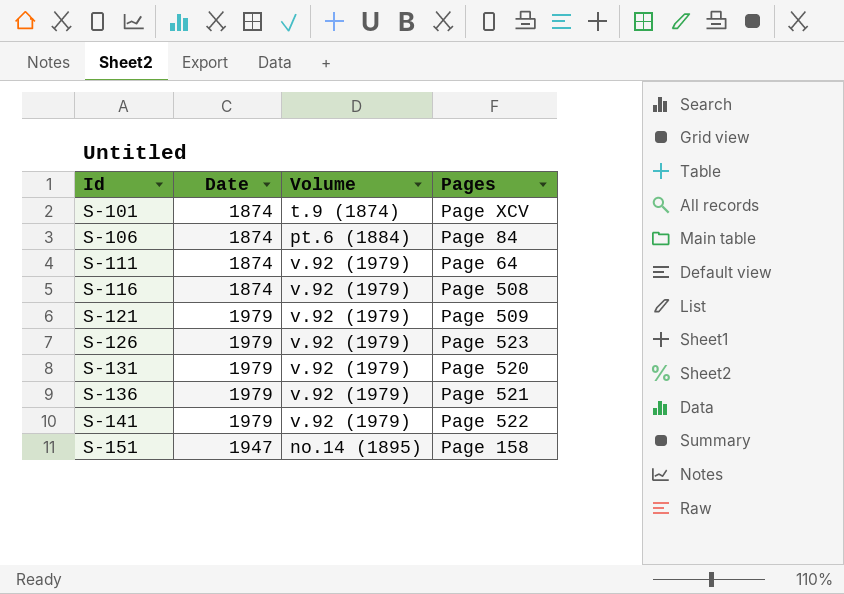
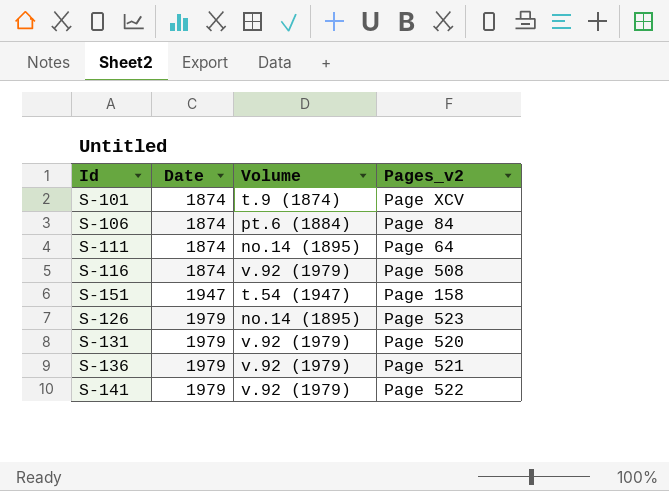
row order: Id ascending -> Date ascending
column name: Pages -> Pages_v2
row S-121: 1979 | v.92 (1979) | Page 509 -> none
S-111 | Volume: v.92 (1979) -> no.14 (1895)
S-151 | Volume: no.14 (1895) -> t.54 (1947)
S-126 | Volume: v.92 (1979) -> no.14 (1895)

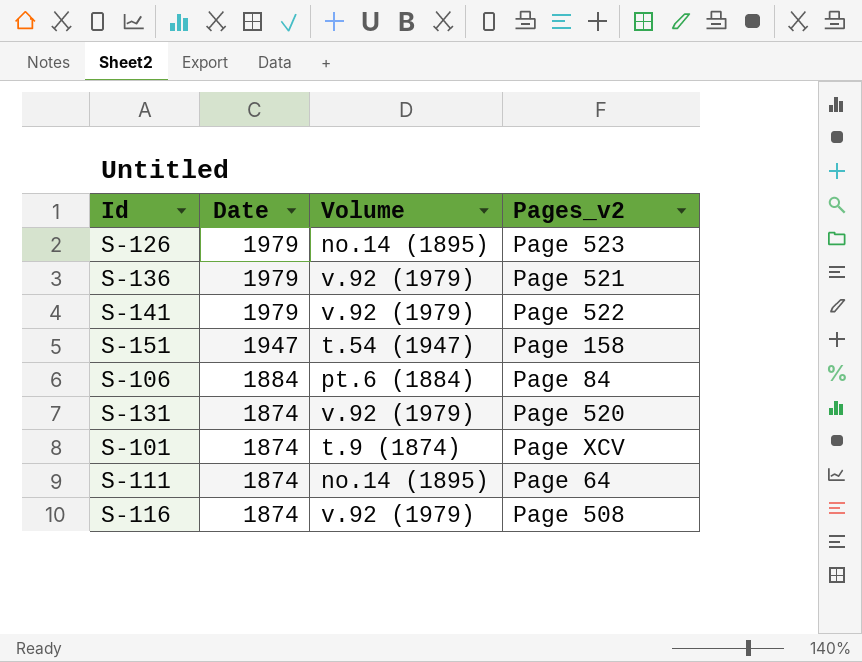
row order: Date ascending -> Date descending
S-106 | Date: 1874 -> 1884
S-131 | Date: 1979 -> 1874

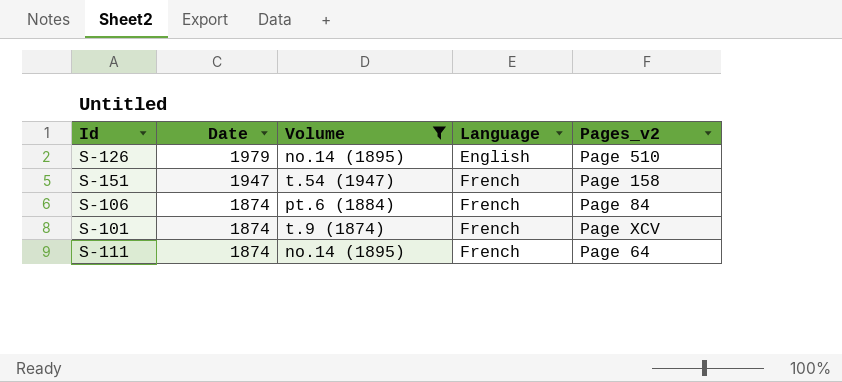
filter: none -> Volume != v.92 (1979)
column Language | position: none -> 4
S-126 | Pages_v2: Page 523 -> Page 510
S-106 | Date: 1884 -> 1874

